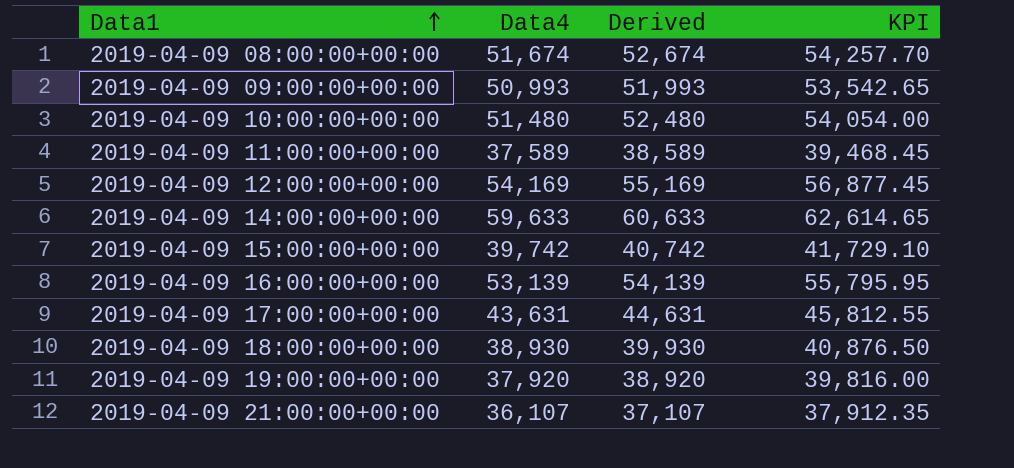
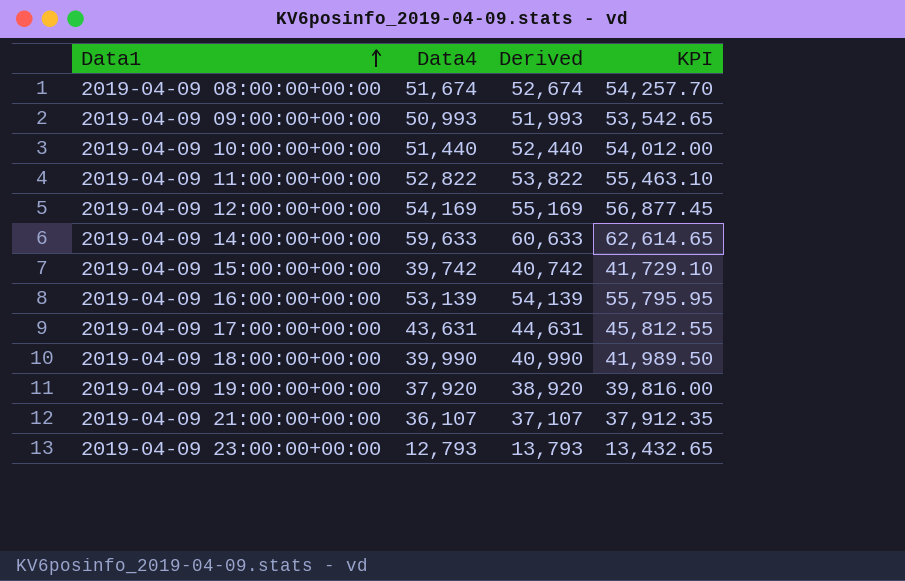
2019-04-09 10:00:00+00:00 | Data4: 51,480 -> 51,440
2019-04-09 10:00:00+00:00 | Derived: 52,480 -> 52,440
2019-04-09 10:00:00+00:00 | KPI: 54,054.00 -> 54,012.00
2019-04-09 11:00:00+00:00 | Data4: 37,589 -> 52,822
2019-04-09 11:00:00+00:00 | Derived: 38,589 -> 53,822
2019-04-09 11:00:00+00:00 | KPI: 39,468.45 -> 55,463.10
2019-04-09 18:00:00+00:00 | Data4: 38,930 -> 39,990
2019-04-09 18:00:00+00:00 | Derived: 39,930 -> 40,990
2019-04-09 18:00:00+00:00 | KPI: 40,876.50 -> 41,989.50
row 2019-04-09 23:00:00+00:00: none -> 12,793 | 13,793 | 13,432.65

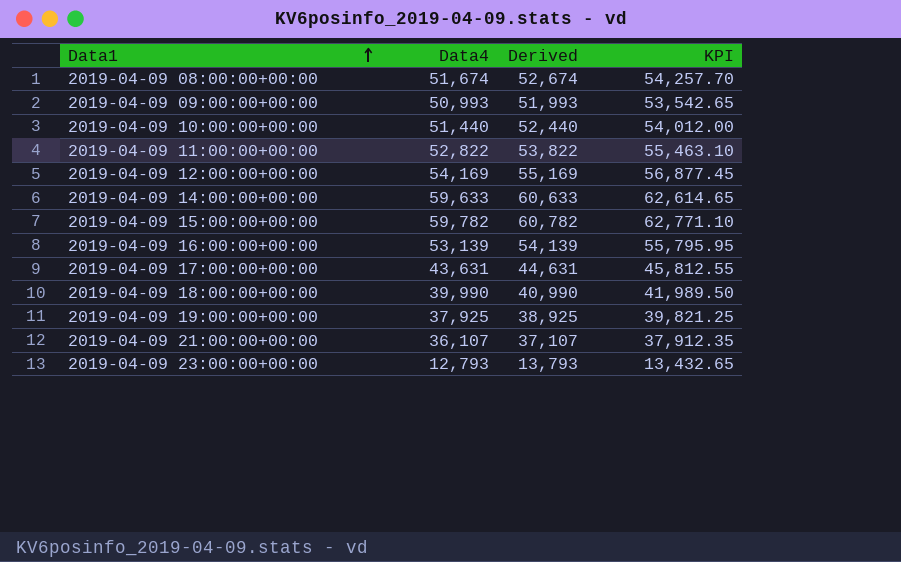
2019-04-09 15:00:00+00:00 | Data4: 39,742 -> 59,782
2019-04-09 15:00:00+00:00 | Derived: 40,742 -> 60,782
2019-04-09 15:00:00+00:00 | KPI: 41,729.10 -> 62,771.10
2019-04-09 19:00:00+00:00 | Data4: 37,920 -> 37,925
2019-04-09 19:00:00+00:00 | Derived: 38,920 -> 38,925
2019-04-09 19:00:00+00:00 | KPI: 39,816.00 -> 39,821.25

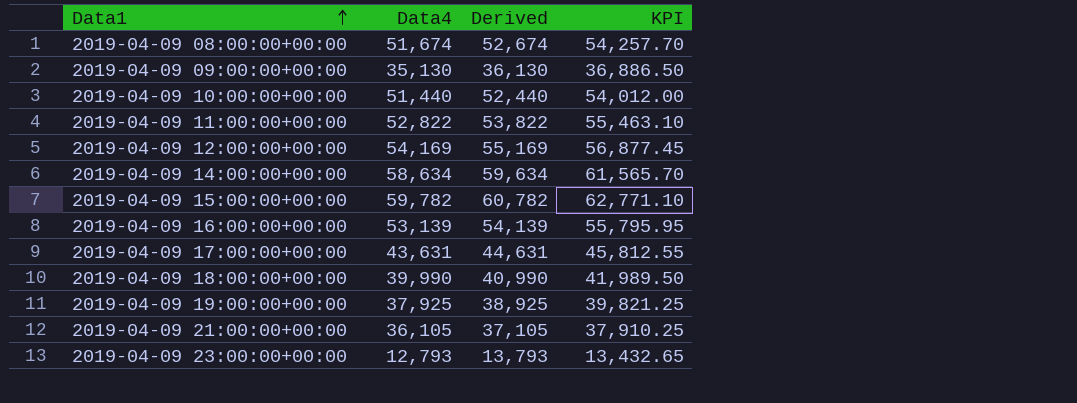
2019-04-09 09:00:00+00:00 | Data4: 50,993 -> 35,130
2019-04-09 09:00:00+00:00 | Derived: 51,993 -> 36,130
2019-04-09 09:00:00+00:00 | KPI: 53,542.65 -> 36,886.50
2019-04-09 14:00:00+00:00 | Data4: 59,633 -> 58,634
2019-04-09 14:00:00+00:00 | Derived: 60,633 -> 59,634
2019-04-09 14:00:00+00:00 | KPI: 62,614.65 -> 61,565.70
2019-04-09 21:00:00+00:00 | Data4: 36,107 -> 36,105
2019-04-09 21:00:00+00:00 | Derived: 37,107 -> 37,105
2019-04-09 21:00:00+00:00 | KPI: 37,912.35 -> 37,910.25

